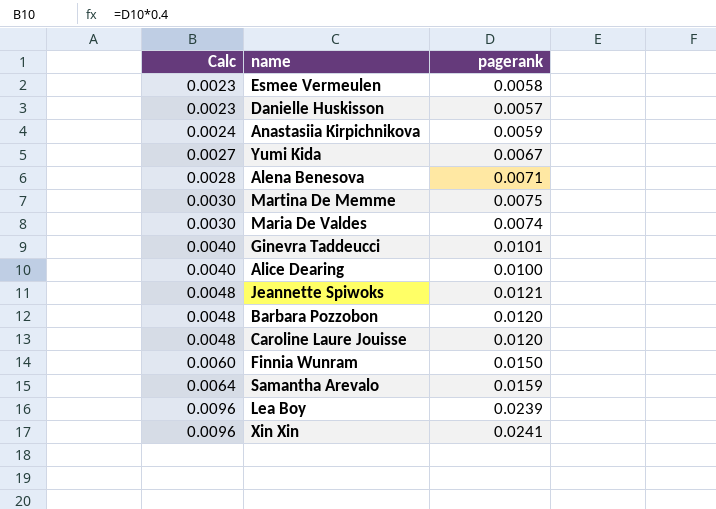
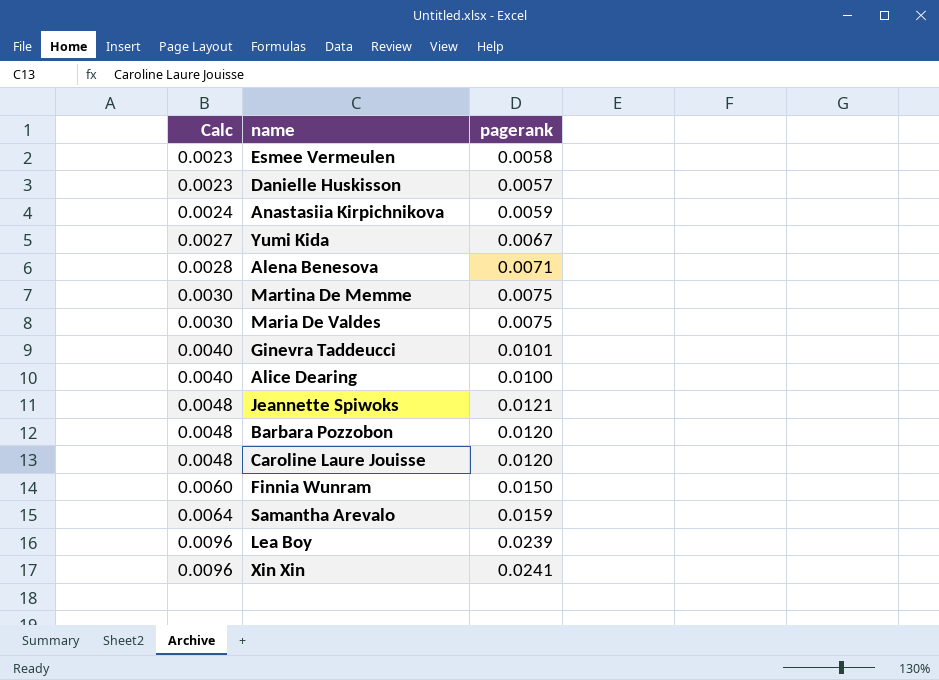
Maria De Valdes | pagerank: 0.0074 -> 0.0075

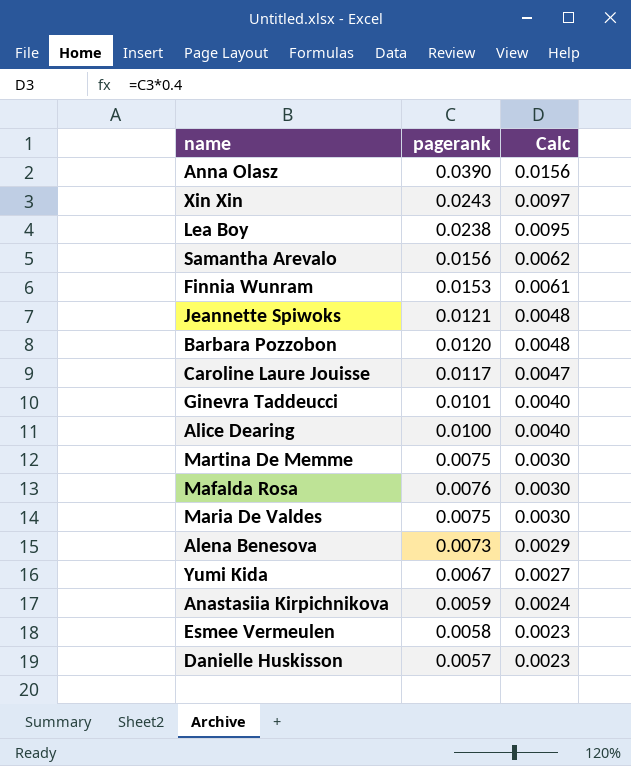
row order: Calc ascending -> Calc descending
column Calc | position: 1 -> 3
row Anna Olasz: none -> 0.0390 | 0.0156
Xin Xin | pagerank: 0.0241 -> 0.0243
Xin Xin | Calc: 0.0096 -> 0.0097
Lea Boy | pagerank: 0.0239 -> 0.0238
Lea Boy | Calc: 0.0096 -> 0.0095
Samantha Arevalo | pagerank: 0.0159 -> 0.0156
Samantha Arevalo | Calc: 0.0064 -> 0.0062
Finnia Wunram | pagerank: 0.0150 -> 0.0153
Finnia Wunram | Calc: 0.0060 -> 0.0061
Caroline Laure Jouisse | pagerank: 0.0120 -> 0.0117
Caroline Laure Jouisse | Calc: 0.0048 -> 0.0047
row Mafalda Rosa: none -> 0.0076 | 0.0030
Alena Benesova | pagerank: 0.0071 -> 0.0073
Alena Benesova | Calc: 0.0028 -> 0.0029

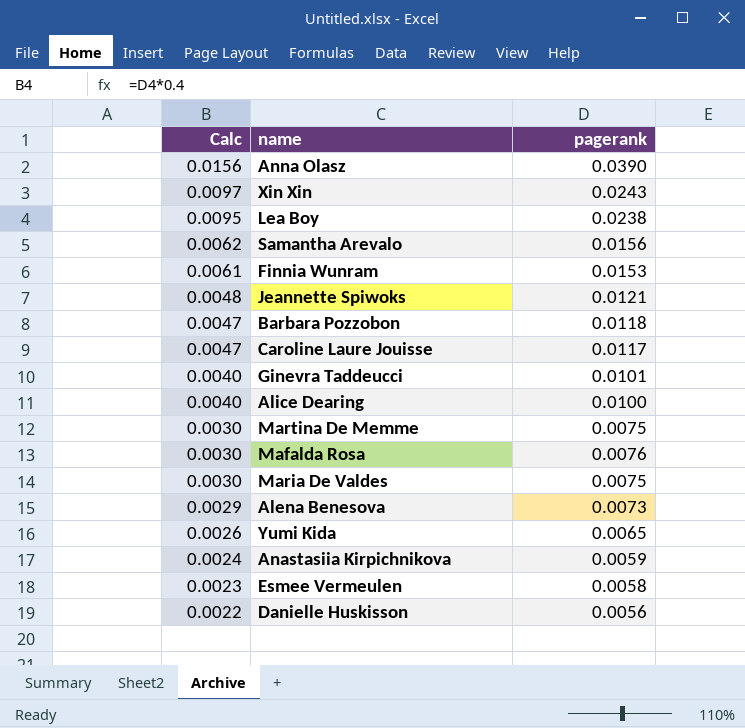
column Calc | position: 3 -> 1
Barbara Pozzobon | Calc: 0.0048 -> 0.0047
Barbara Pozzobon | pagerank: 0.0120 -> 0.0118
Yumi Kida | Calc: 0.0027 -> 0.0026
Yumi Kida | pagerank: 0.0067 -> 0.0065
Danielle Huskisson | Calc: 0.0023 -> 0.0022
Danielle Huskisson | pagerank: 0.0057 -> 0.0056

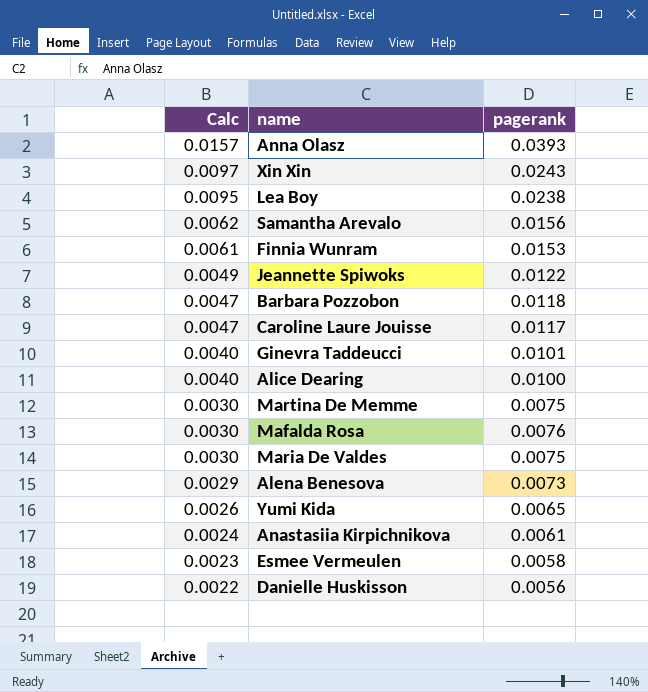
Anna Olasz | Calc: 0.0156 -> 0.0157
Anna Olasz | pagerank: 0.0390 -> 0.0393
Jeannette Spiwoks | Calc: 0.0048 -> 0.0049
Jeannette Spiwoks | pagerank: 0.0121 -> 0.0122
Anastasiia Kirpichnikova | pagerank: 0.0059 -> 0.0061

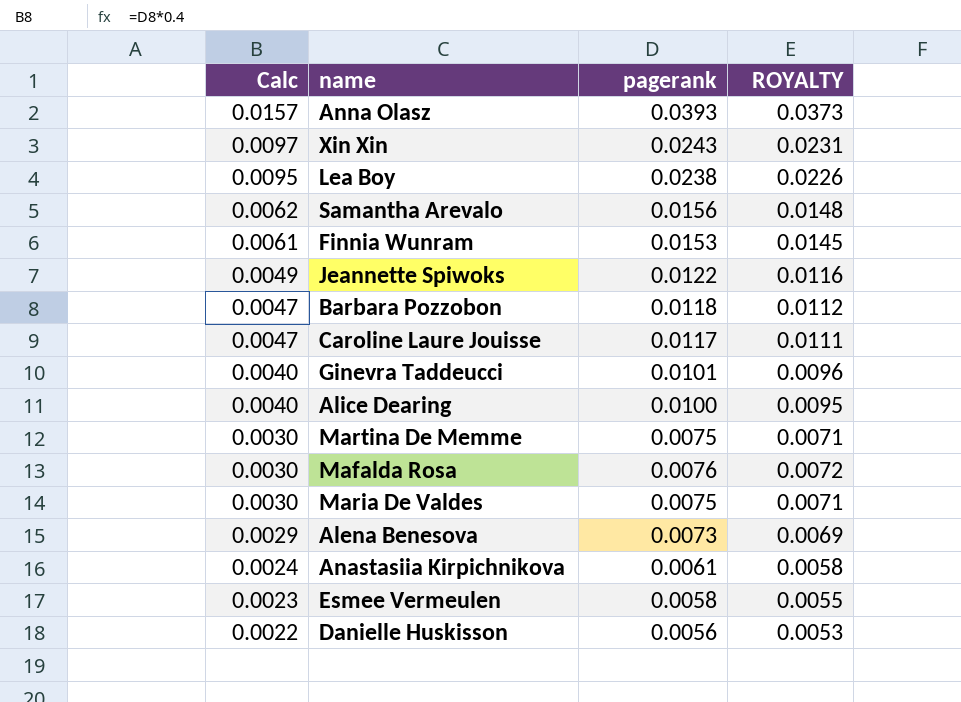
column ROYALTY | formula: none -> [pagerank] * 0.95
row Yumi Kida: 0.0026 | 0.0065 -> none

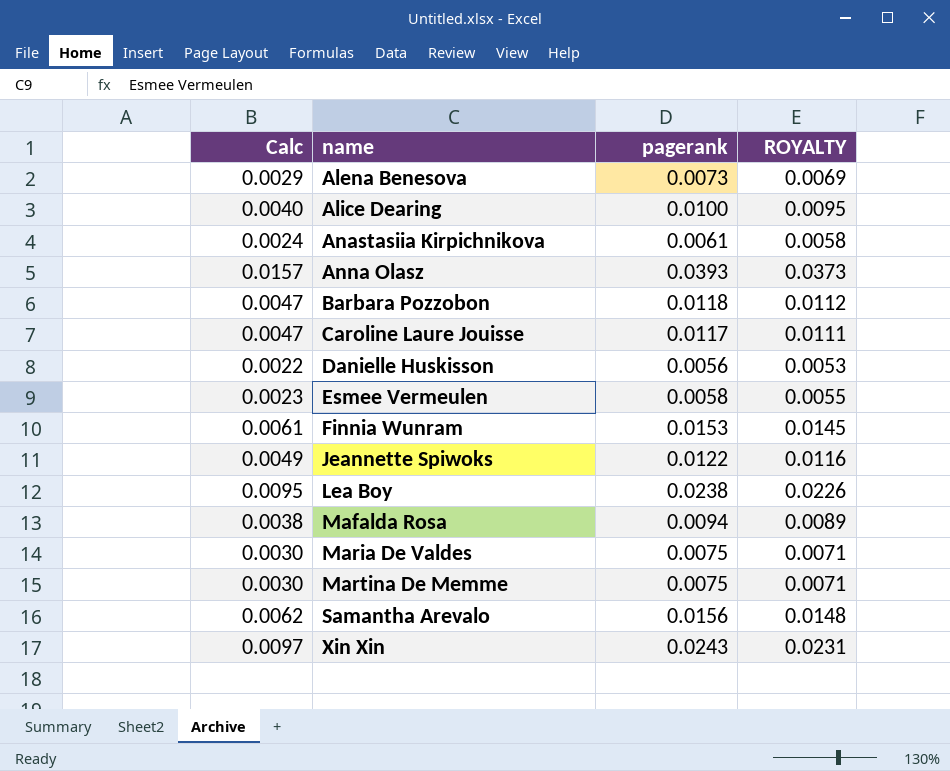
row order: Calc descending -> name ascending
row Ginevra Taddeucci: 0.0040 | 0.0101 | 0.0096 -> none
Mafalda Rosa | Calc: 0.0030 -> 0.0038
Mafalda Rosa | pagerank: 0.0076 -> 0.0094
Mafalda Rosa | ROYALTY: 0.0072 -> 0.0089

